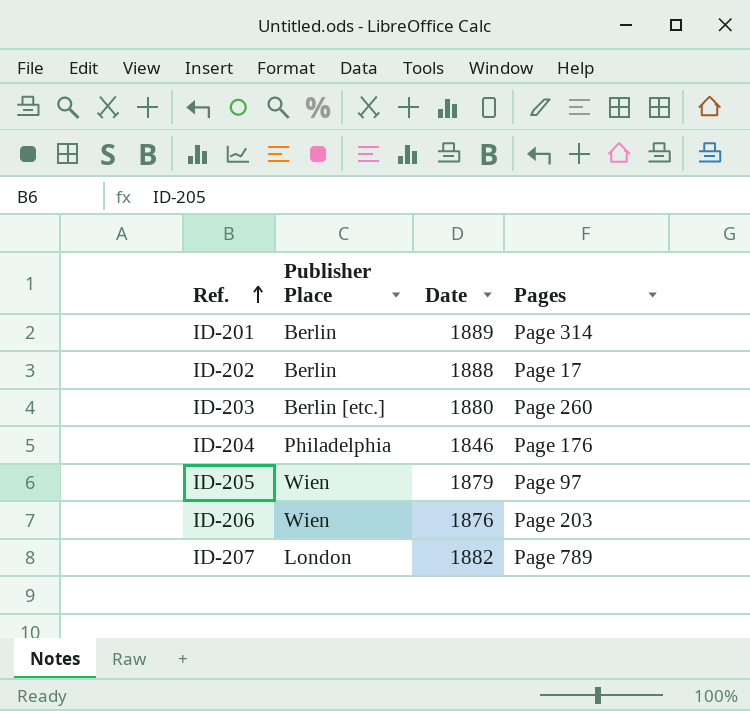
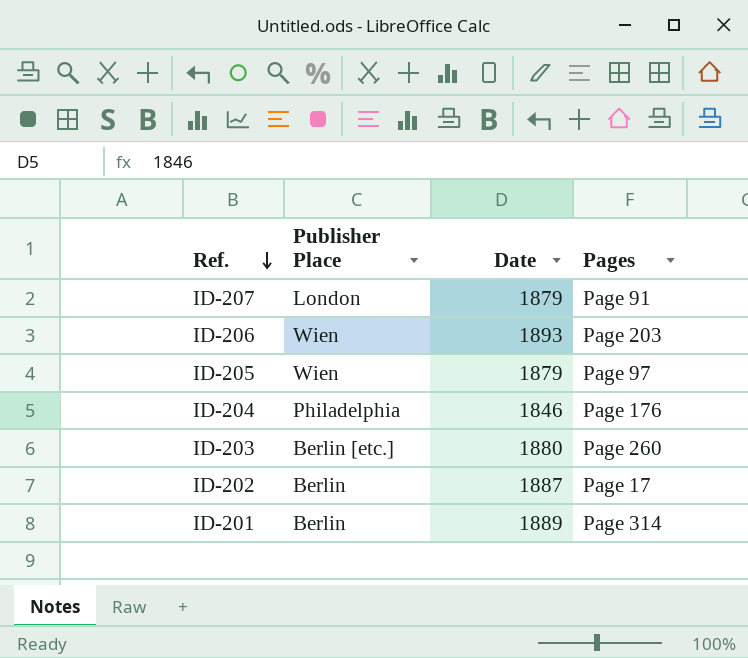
row order: Ref. ascending -> Ref. descending
ID-207 | Date: 1882 -> 1879
ID-207 | Pages: Page 789 -> Page 91
ID-206 | Date: 1876 -> 1893
ID-202 | Date: 1888 -> 1887

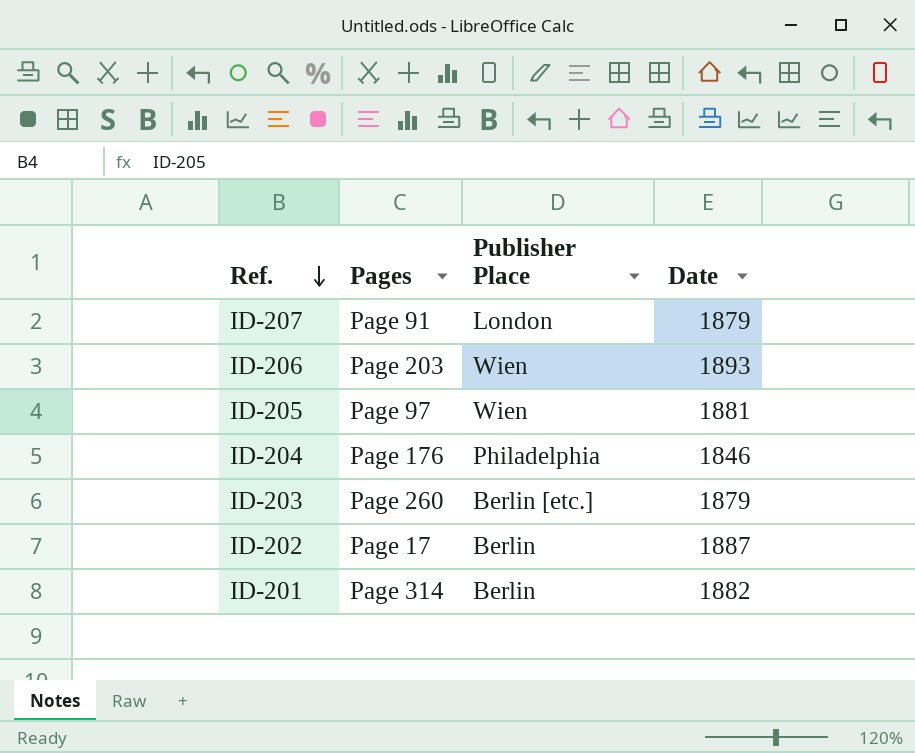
column Pages | position: 4 -> 2
ID-205 | Date: 1879 -> 1881
ID-203 | Date: 1880 -> 1879
ID-201 | Date: 1889 -> 1882

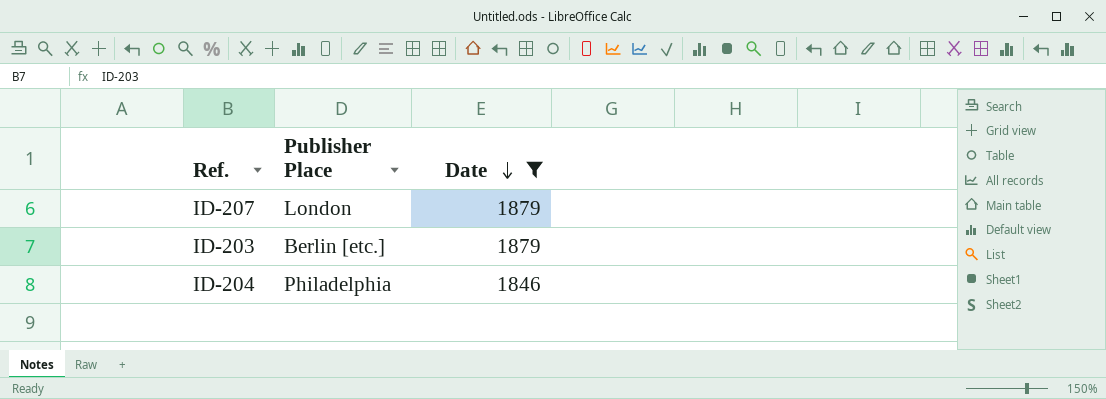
filter: none -> Date <= 1879
row order: Ref. descending -> Date descending
column Pages | position: 2 -> none

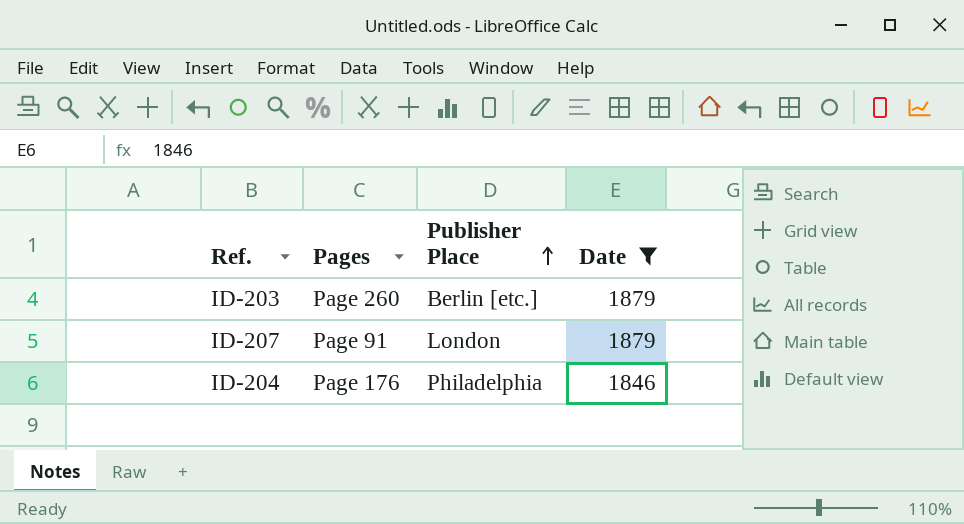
row order: Date descending -> Publisher Place ascending
column Pages | position: none -> 2

